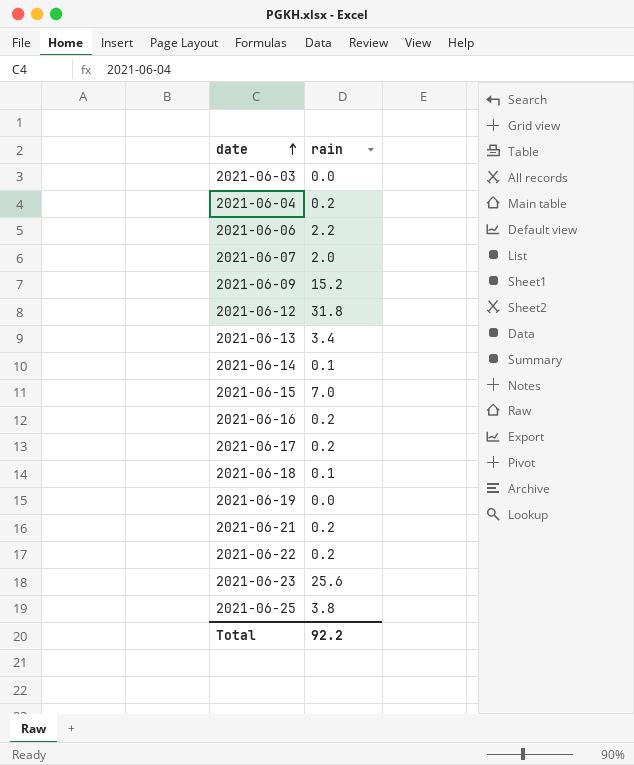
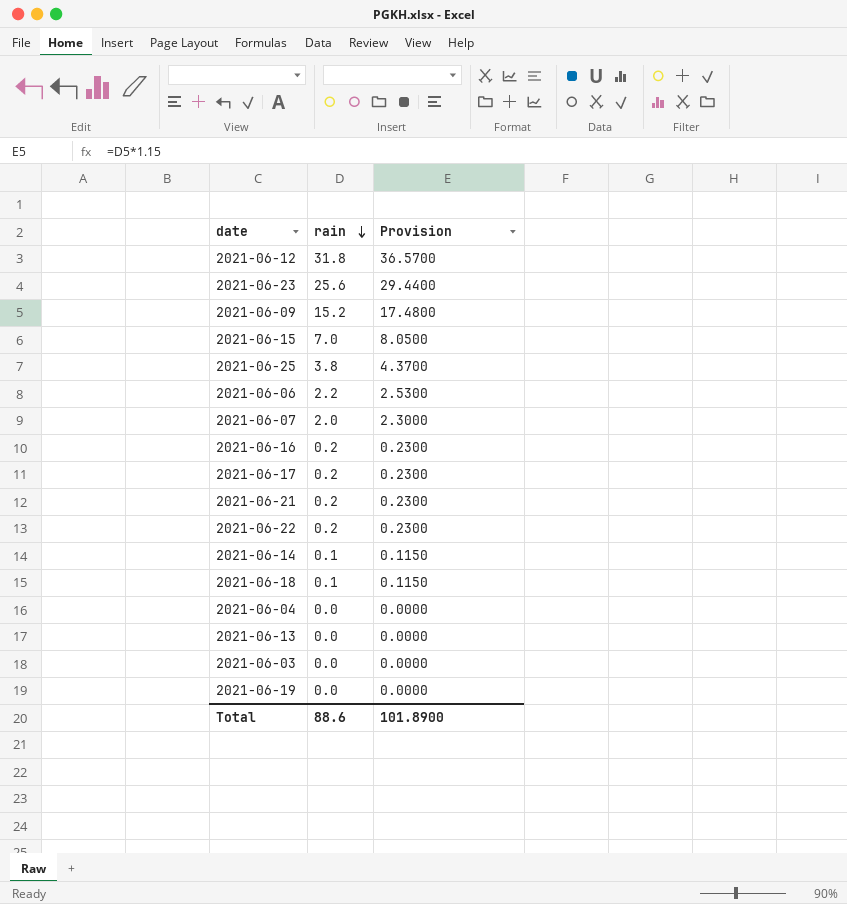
row order: date ascending -> rain descending
column Provision | formula: none -> [rain] * 1.15
2021-06-04 | rain: 0.2 -> 0.0
2021-06-13 | rain: 3.4 -> 0.0
Total | rain: 92.2 -> 88.6

